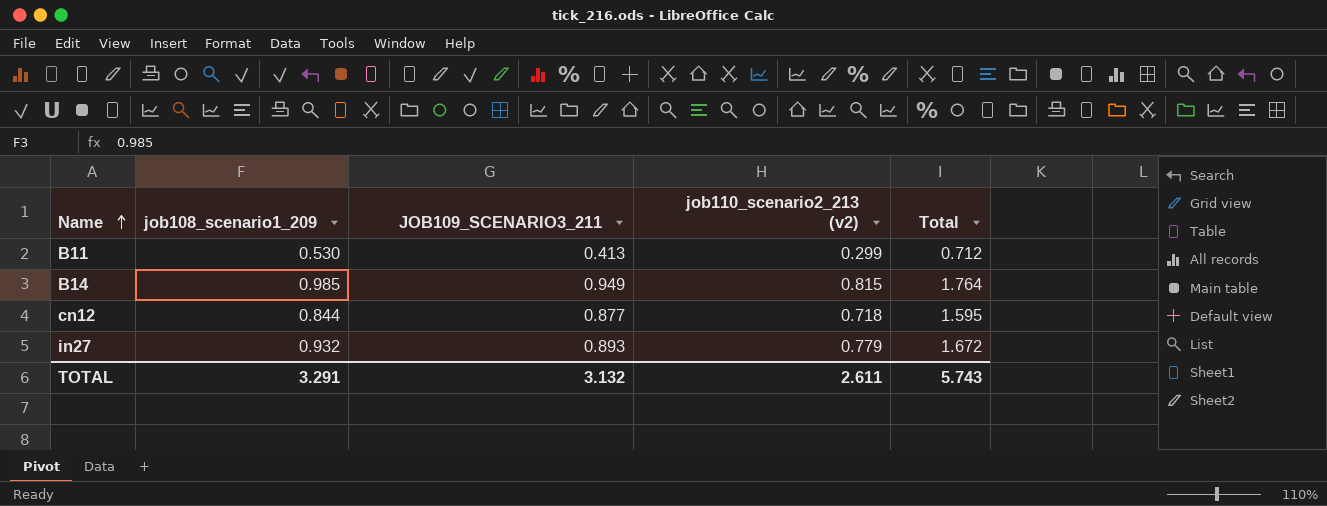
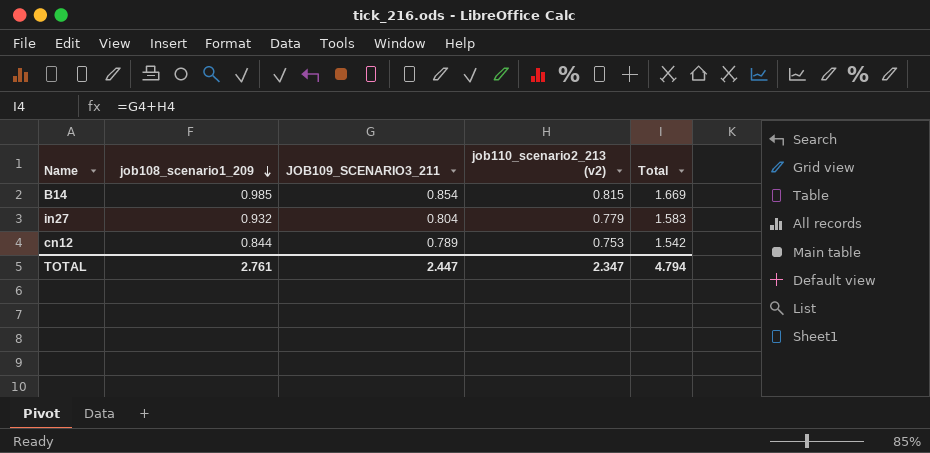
row order: Name ascending -> job108_scenario1_209 descending
row B11: 0.530 | 0.413 | 0.299 | 0.712 -> none
B14 | JOB109_SCENARIO3_211: 0.949 -> 0.854
B14 | Total: 1.764 -> 1.669
in27 | JOB109_SCENARIO3_211: 0.893 -> 0.804
in27 | Total: 1.672 -> 1.583
cn12 | JOB109_SCENARIO3_211: 0.877 -> 0.789
cn12 | job110_scenario2_213 (v2): 0.718 -> 0.753
cn12 | Total: 1.595 -> 1.542
TOTAL | job108_scenario1_209: 3.291 -> 2.761
TOTAL | JOB109_SCENARIO3_211: 3.132 -> 2.447
TOTAL | job110_scenario2_213 (v2): 2.611 -> 2.347
TOTAL | Total: 5.743 -> 4.794

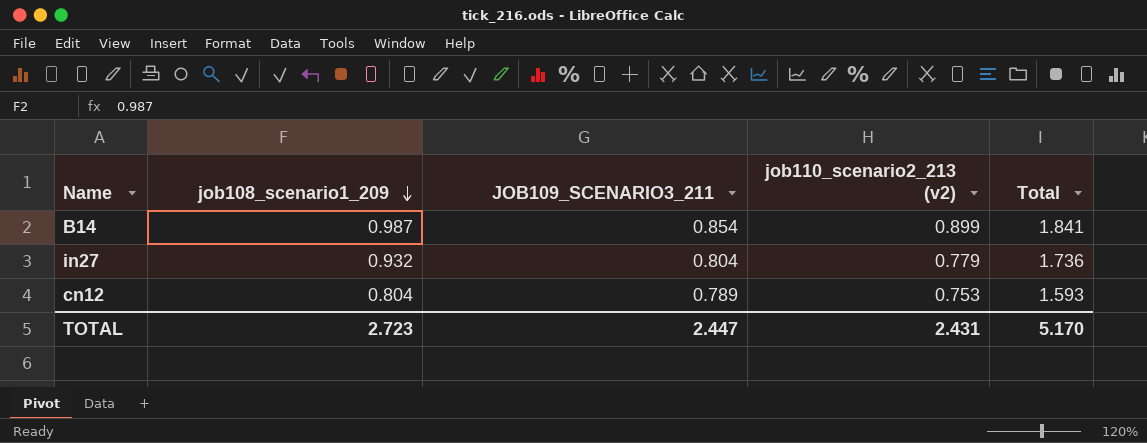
column Total | formula: [JOB109_SCENARIO3_211] + [job110_scenario2_213 (v2)] -> [job108_scenario1_209] + [JOB109_SCENARIO3_211]
B14 | job108_scenario1_209: 0.985 -> 0.987
B14 | job110_scenario2_213 (v2): 0.815 -> 0.899
cn12 | job108_scenario1_209: 0.844 -> 0.804
TOTAL | job108_scenario1_209: 2.761 -> 2.723
TOTAL | job110_scenario2_213 (v2): 2.347 -> 2.431
TOTAL | Total: 4.794 -> 5.170

